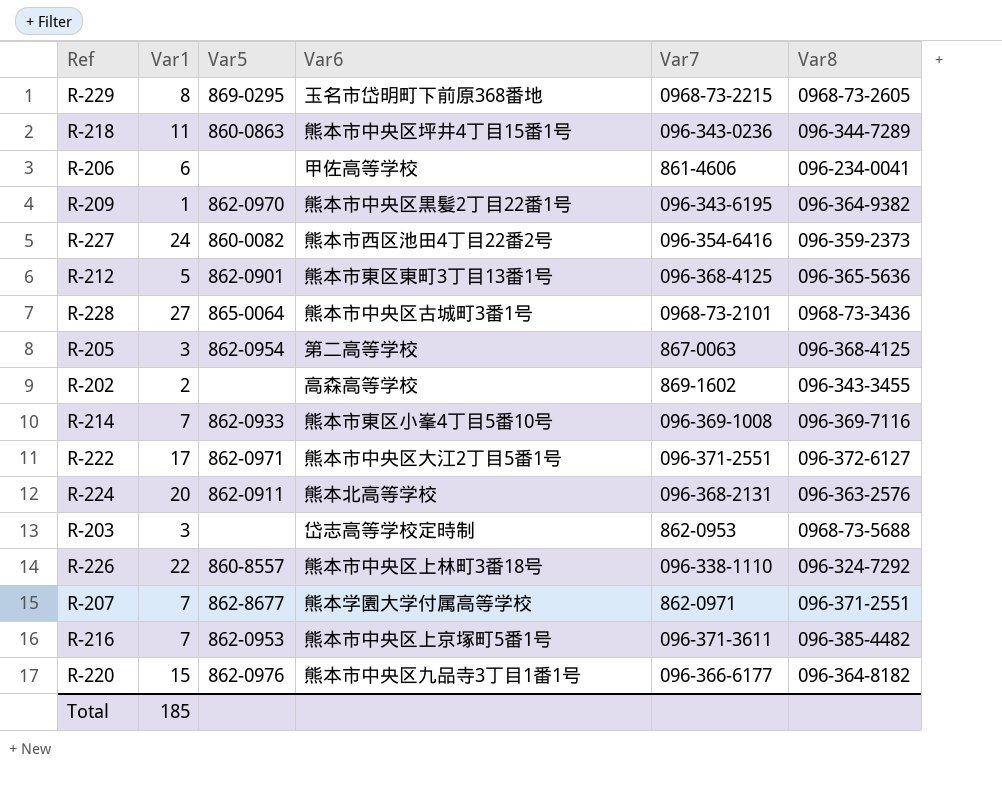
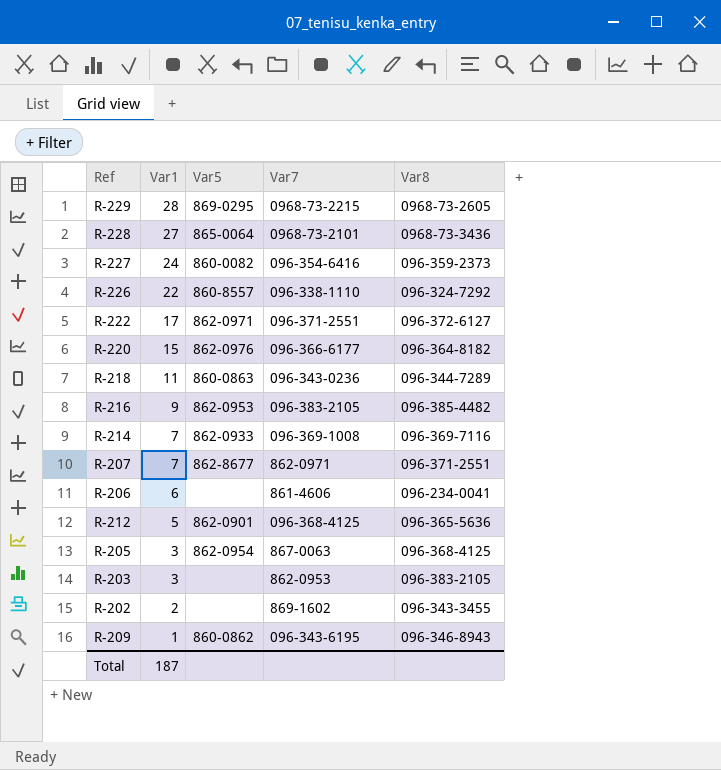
row order: none -> Var1 descending
column Var6 | position: 4 -> none
row R-224: 20 | 862-0911 | 熊本北高等学校 | 096-368-2131 | 096-363-2576 -> none
R-229 | Var1: 8 -> 28
R-216 | Var1: 7 -> 9
R-216 | Var7: 096-371-3611 -> 096-383-2105
R-203 | Var8: 0968-73-5688 -> 096-383-2105
R-209 | Var5: 862-0970 -> 860-0862
R-209 | Var8: 096-364-9382 -> 096-346-8943
Total | Var1: 185 -> 187

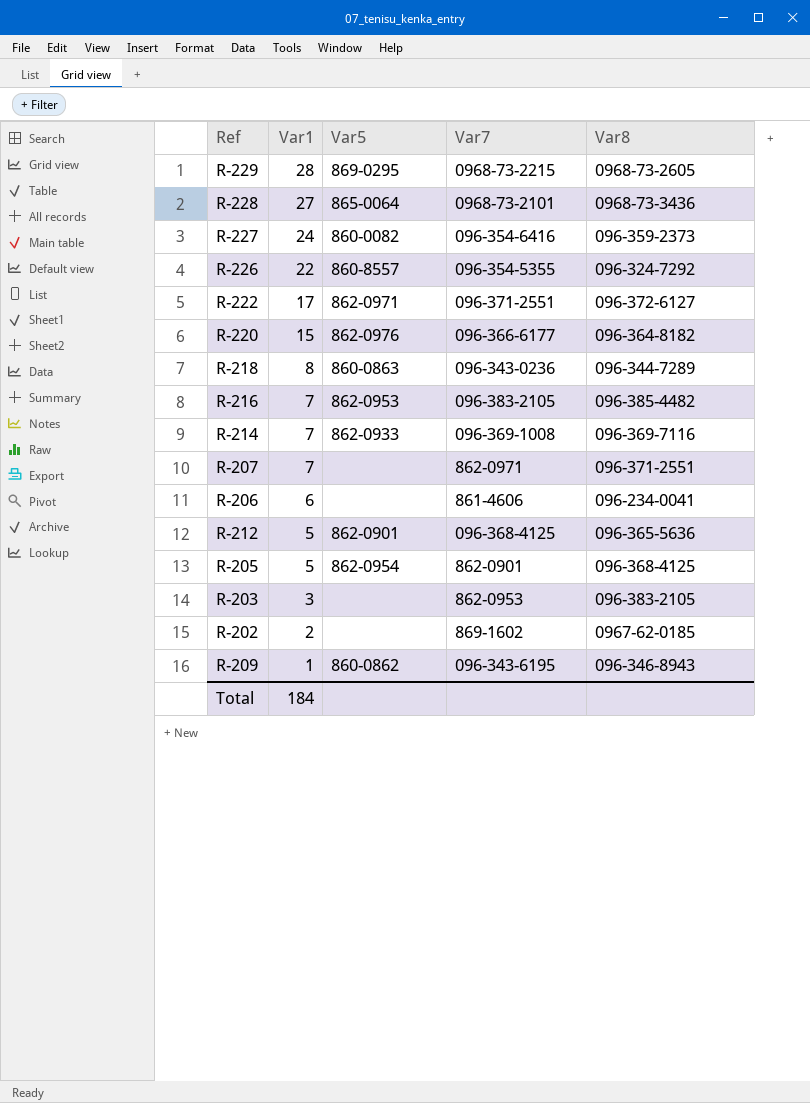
R-226 | Var7: 096-338-1110 -> 096-354-5355
R-218 | Var1: 11 -> 8
R-216 | Var1: 9 -> 7
R-207 | Var5: 862-8677 -> none
R-205 | Var1: 3 -> 5
R-205 | Var7: 867-0063 -> 862-0901
R-202 | Var8: 096-343-3455 -> 0967-62-0185
Total | Var1: 187 -> 184

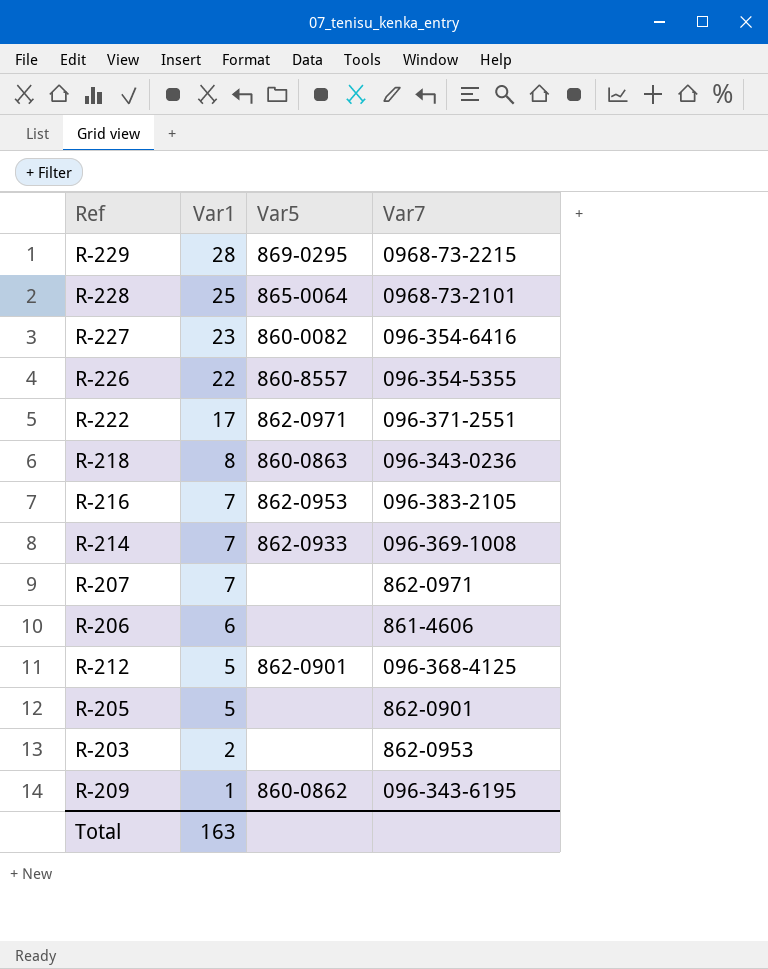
column Var8 | position: 5 -> none
row R-220: 15 | 862-0976 | 096-366-6177 | 096-364-8182 -> none
row R-202: 2 | none | 869-1602 | 0967-62-0185 -> none
R-228 | Var1: 27 -> 25
R-227 | Var1: 24 -> 23
R-205 | Var5: 862-0954 -> none
R-203 | Var1: 3 -> 2
Total | Var1: 184 -> 163

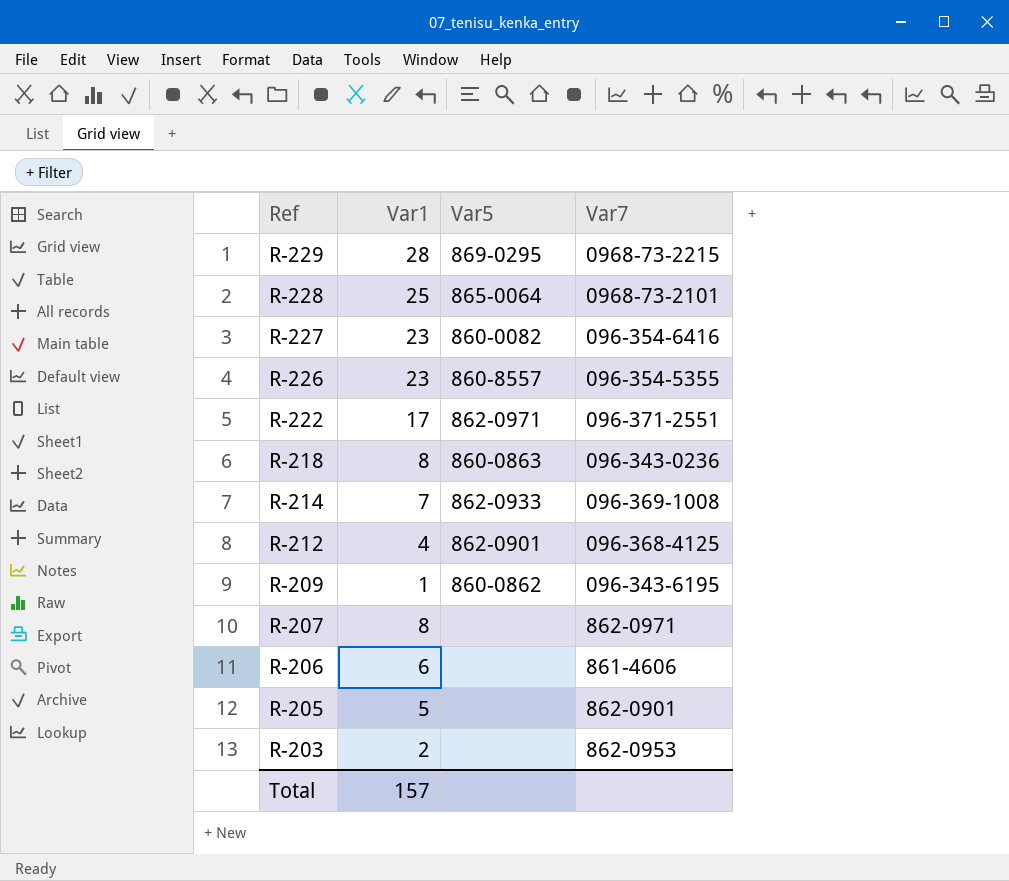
row order: Var1 descending -> Ref descending
row R-216: 7 | 862-0953 | 096-383-2105 -> none
R-226 | Var1: 22 -> 23
R-212 | Var1: 5 -> 4
R-207 | Var1: 7 -> 8
Total | Var1: 163 -> 157

